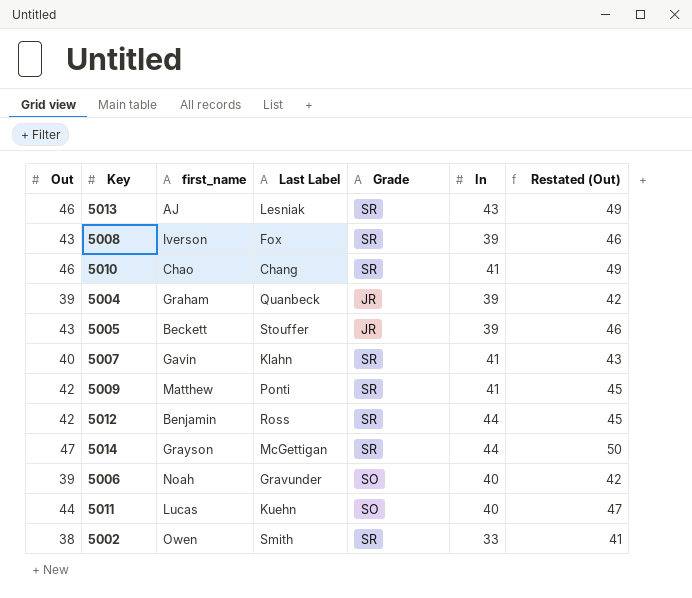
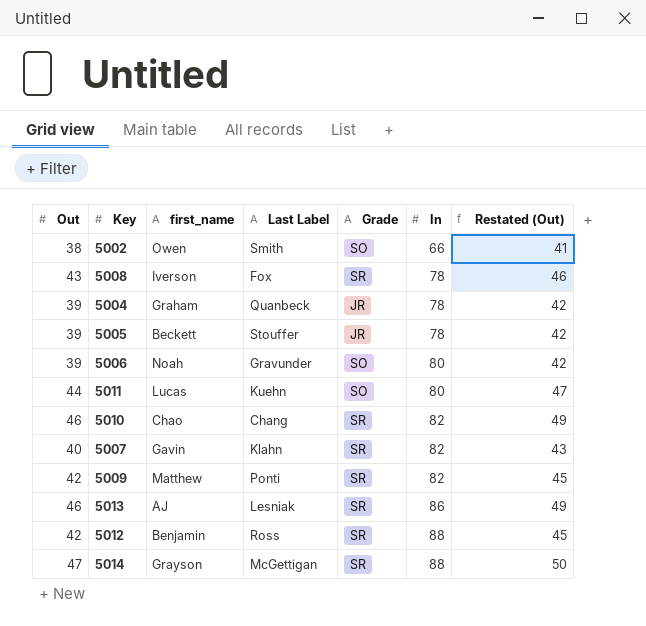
row order: none -> In ascending
5002 | Grade: SR -> SO
5002 | In: 33 -> 66
5008 | In: 39 -> 78
5004 | In: 39 -> 78
5005 | Out: 43 -> 39
5005 | In: 39 -> 78
5005 | Restated (Out): 46 -> 42
5006 | In: 40 -> 80
5011 | In: 40 -> 80
5010 | In: 41 -> 82
5007 | In: 41 -> 82
5009 | In: 41 -> 82
5013 | In: 43 -> 86
5012 | In: 44 -> 88
5014 | In: 44 -> 88

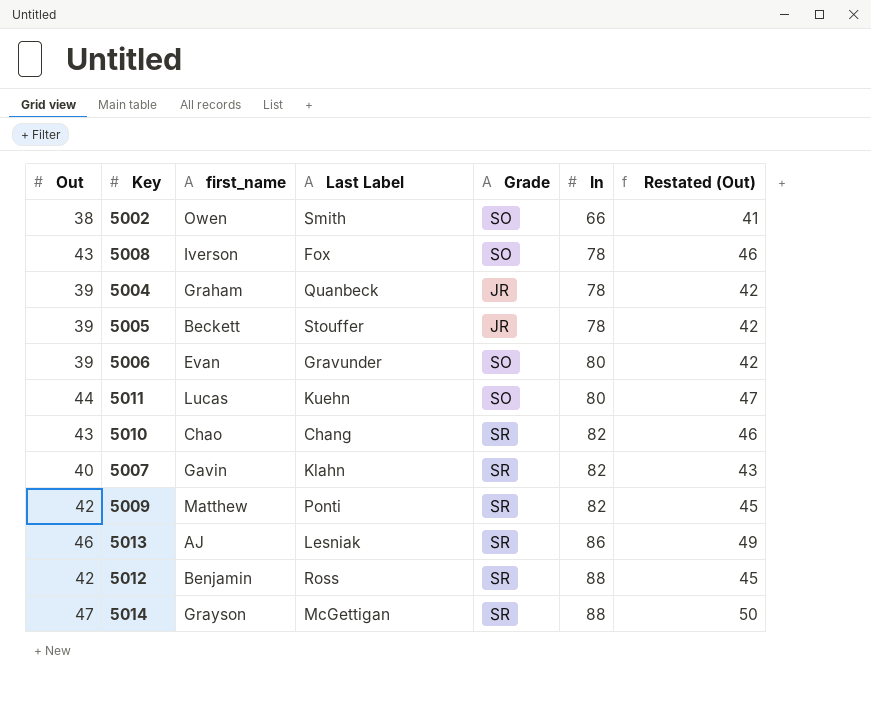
5008 | Grade: SR -> SO
5006 | first_name: Noah -> Evan
5010 | Out: 46 -> 43
5010 | Restated (Out): 49 -> 46

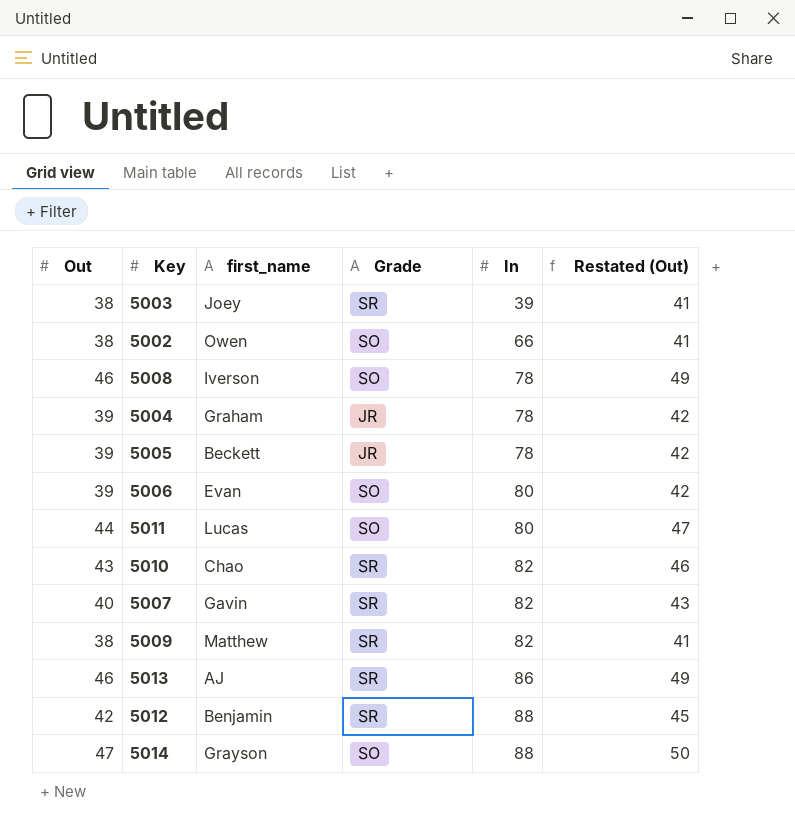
column Last Label | position: 4 -> none
row 5003: none -> 38 | Joey | SR | 39 | 41
5008 | Out: 43 -> 46
5008 | Restated (Out): 46 -> 49
5009 | Out: 42 -> 38
5009 | Restated (Out): 45 -> 41
5014 | Grade: SR -> SO

